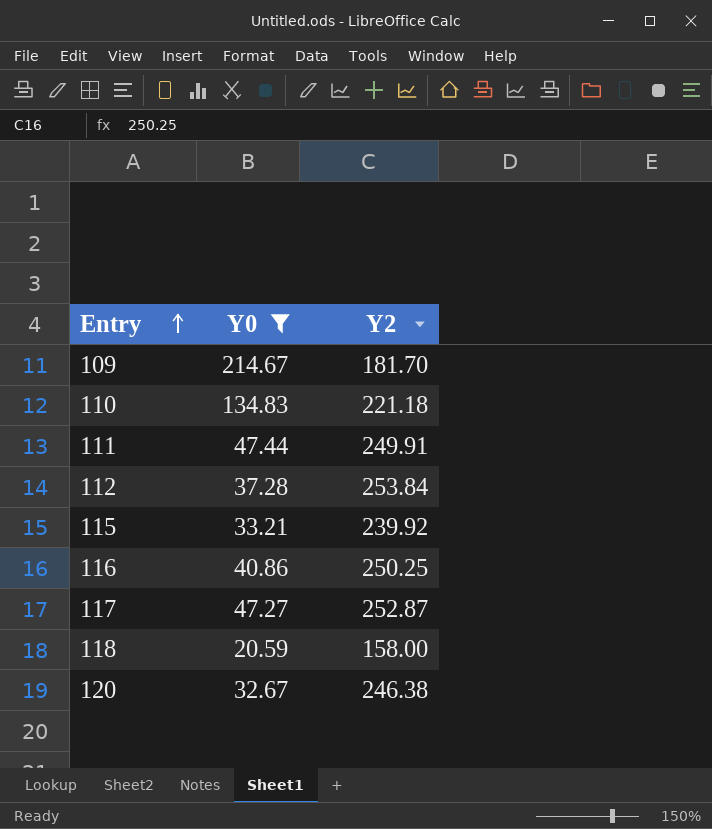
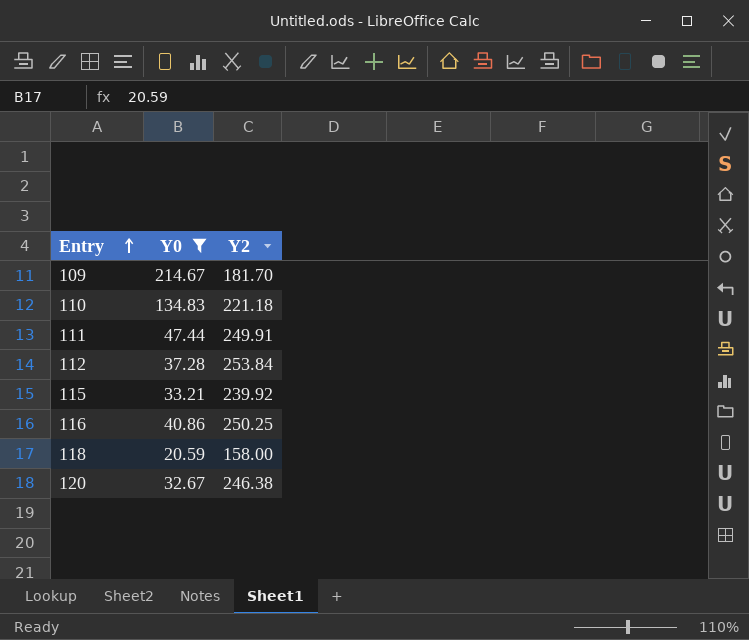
row 117: 47.27 | 252.87 -> none

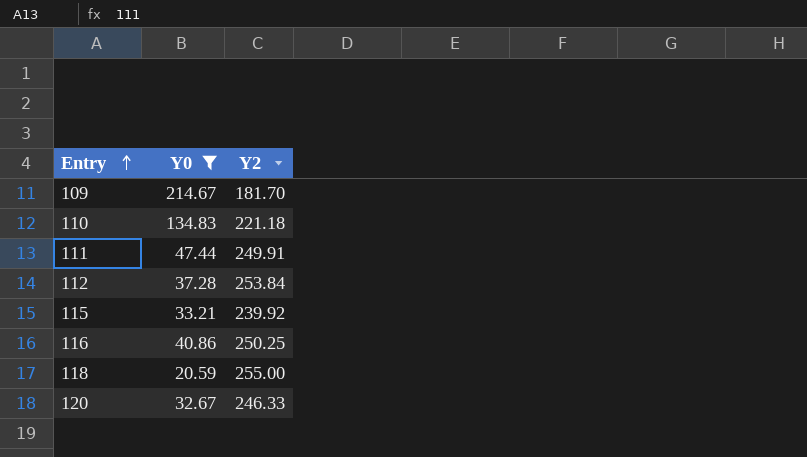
118 | Y2: 158.00 -> 255.00
120 | Y2: 246.38 -> 246.33

